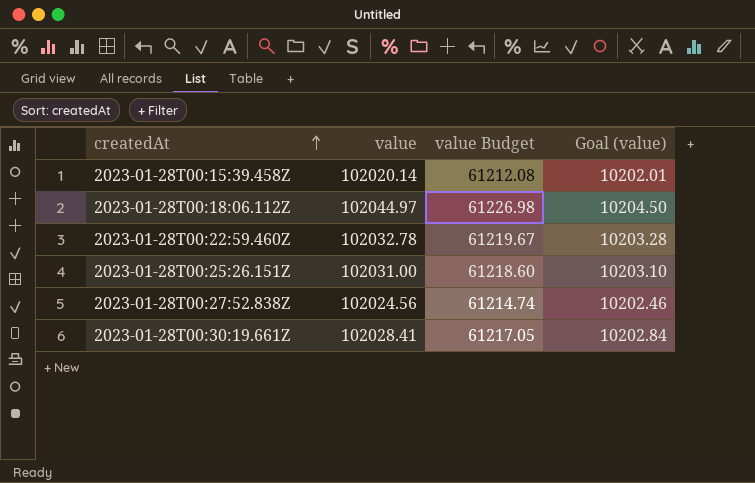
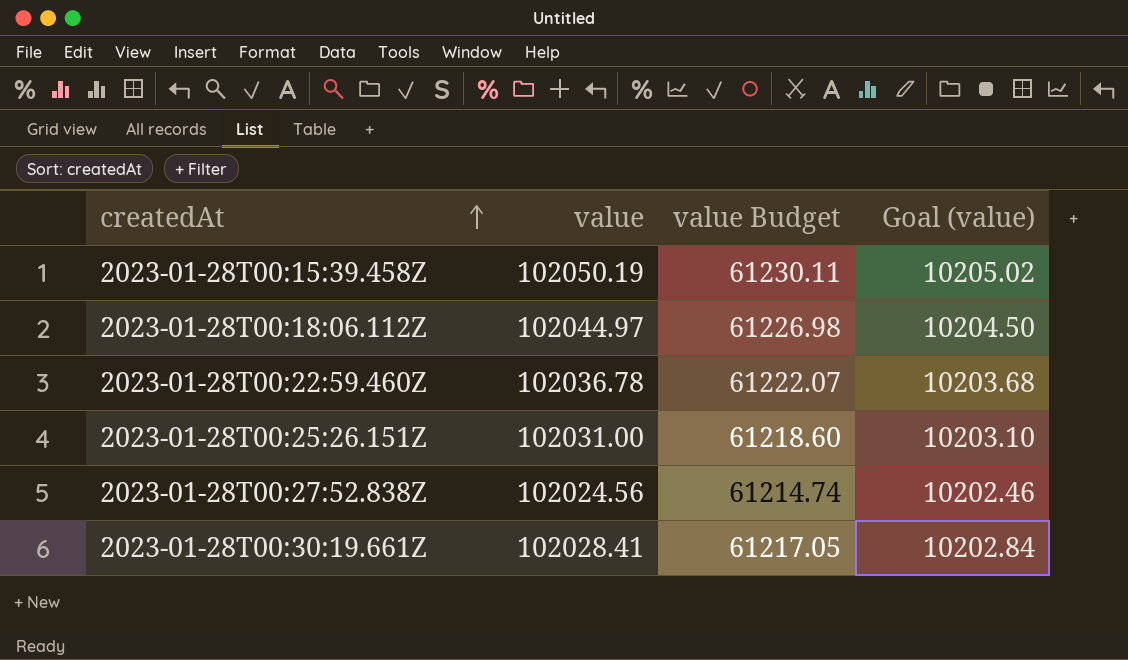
2023-01-28T00:15:39.458Z | value: 102020.14 -> 102050.19
2023-01-28T00:15:39.458Z | value Budget: 61212.08 -> 61230.11
2023-01-28T00:15:39.458Z | Goal (value): 10202.01 -> 10205.02
2023-01-28T00:22:59.460Z | value: 102032.78 -> 102036.78
2023-01-28T00:22:59.460Z | value Budget: 61219.67 -> 61222.07
2023-01-28T00:22:59.460Z | Goal (value): 10203.28 -> 10203.68

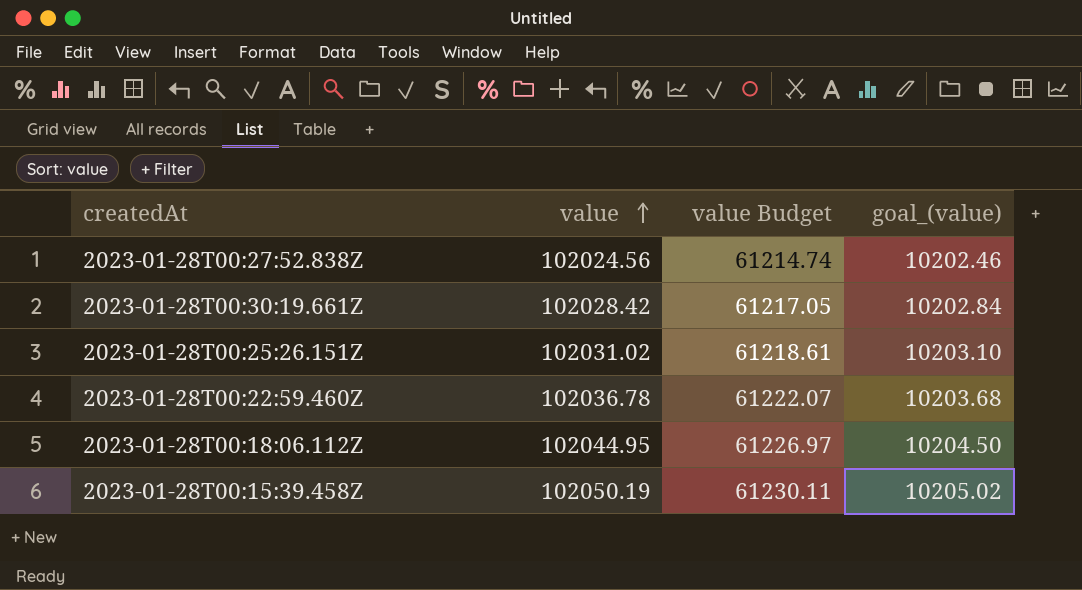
row order: createdAt ascending -> value ascending
column name: Goal (value) -> goal_(value)
2023-01-28T00:30:19.661Z | value: 102028.41 -> 102028.42
2023-01-28T00:25:26.151Z | value: 102031.00 -> 102031.02
2023-01-28T00:25:26.151Z | value Budget: 61218.60 -> 61218.61
2023-01-28T00:18:06.112Z | value: 102044.97 -> 102044.95
2023-01-28T00:18:06.112Z | value Budget: 61226.98 -> 61226.97

